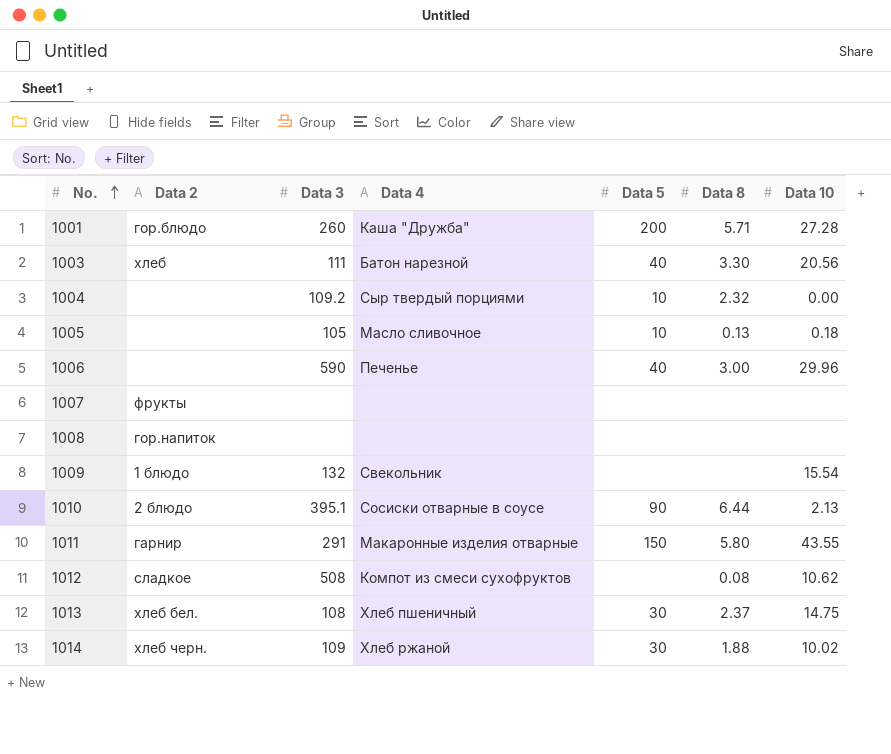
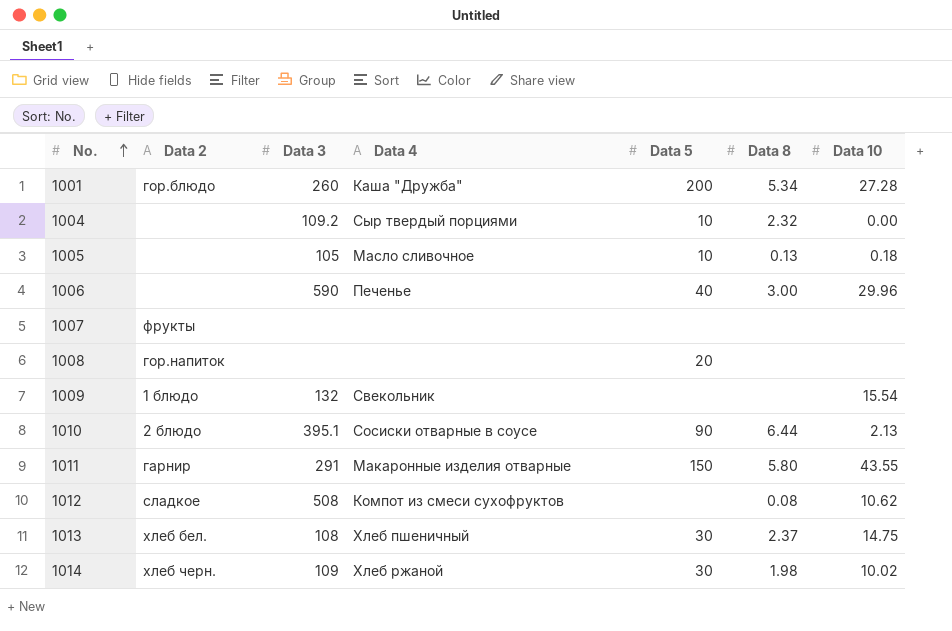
row 1003: хлеб | 111 | Батон нарезной | 40 | 3.30 | 20.56 -> none
1001 | Data 8: 5.71 -> 5.34
1008 | Data 5: none -> 20
1014 | Data 8: 1.88 -> 1.98

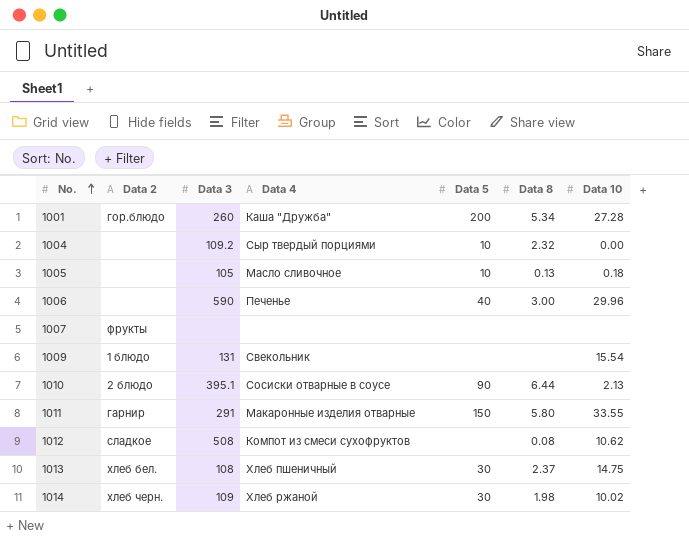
row 1008: гор.напиток | none | none | 20 | none | none -> none
1009 | Data 3: 132 -> 131
1011 | Data 10: 43.55 -> 33.55

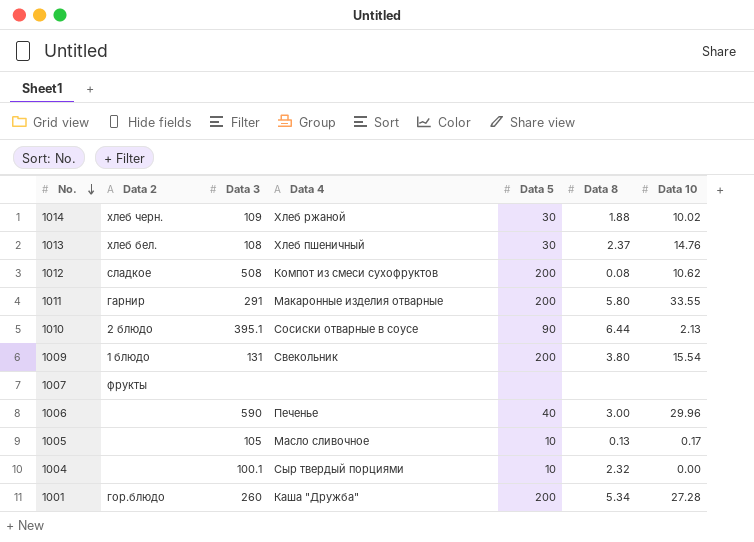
row order: No. ascending -> No. descending
1014 | Data 8: 1.98 -> 1.88
1013 | Data 10: 14.75 -> 14.76
1012 | Data 5: none -> 200
1011 | Data 5: 150 -> 200
1009 | Data 5: none -> 200
1009 | Data 8: none -> 3.80
1005 | Data 10: 0.18 -> 0.17
1004 | Data 3: 109.2 -> 100.1

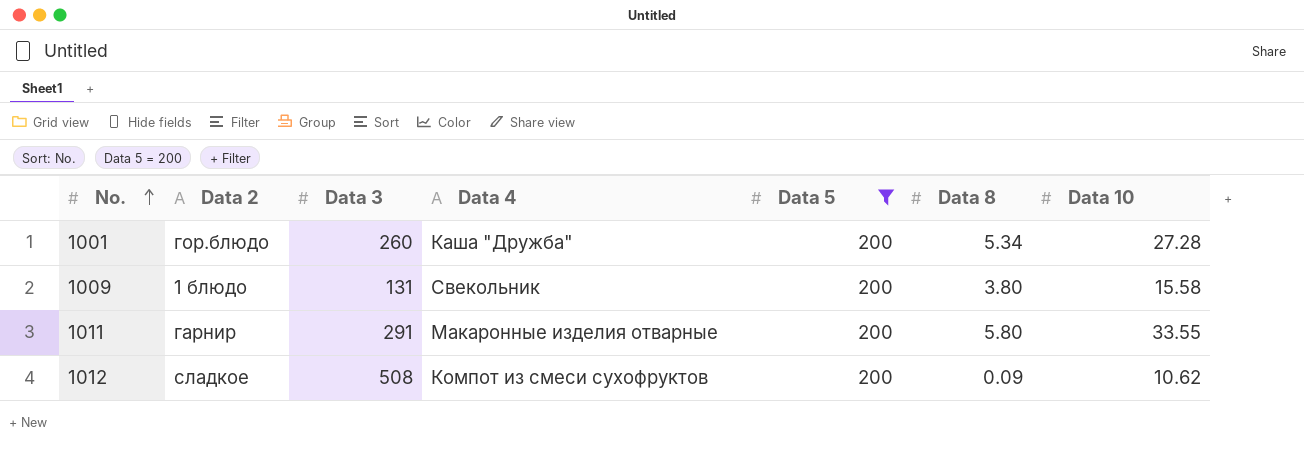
filter: none -> Data 5 = 200
row order: No. descending -> No. ascending
1009 | Data 10: 15.54 -> 15.58
1012 | Data 8: 0.08 -> 0.09

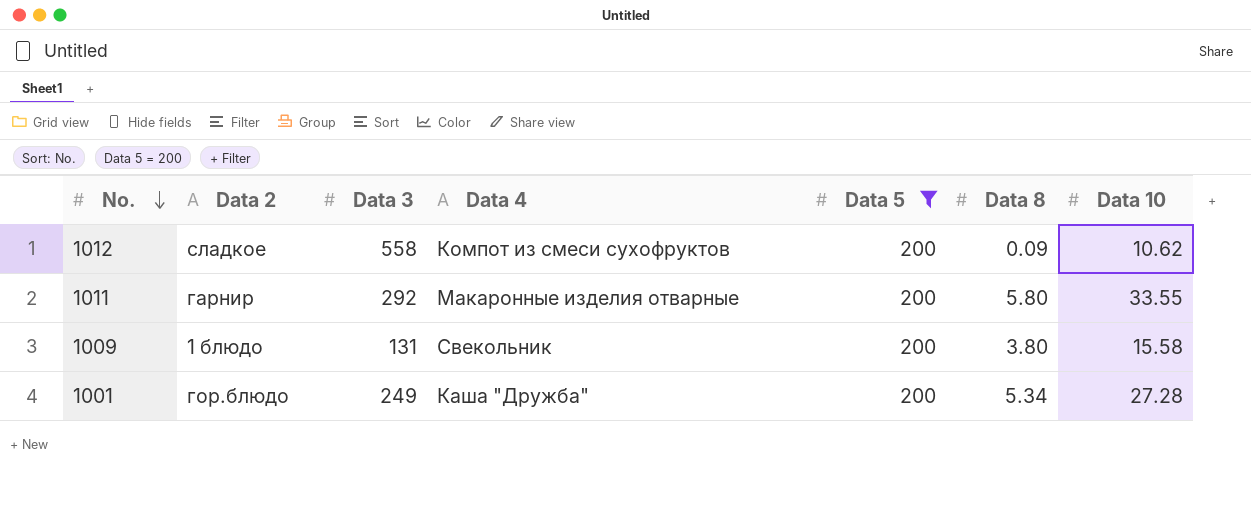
row order: No. ascending -> No. descending
1012 | Data 3: 508 -> 558
1011 | Data 3: 291 -> 292
1001 | Data 3: 260 -> 249

